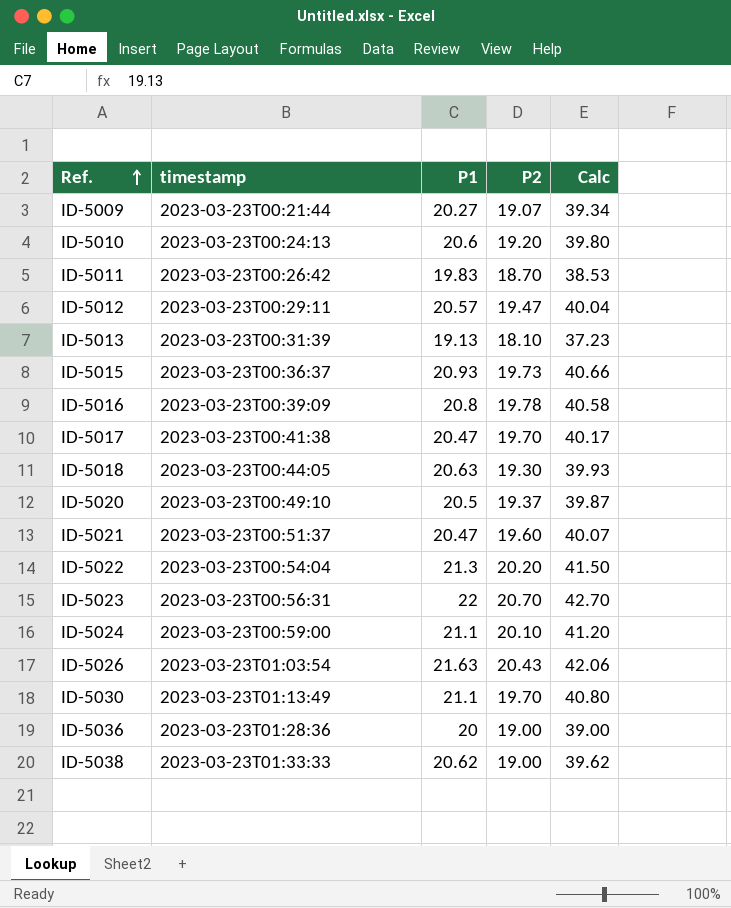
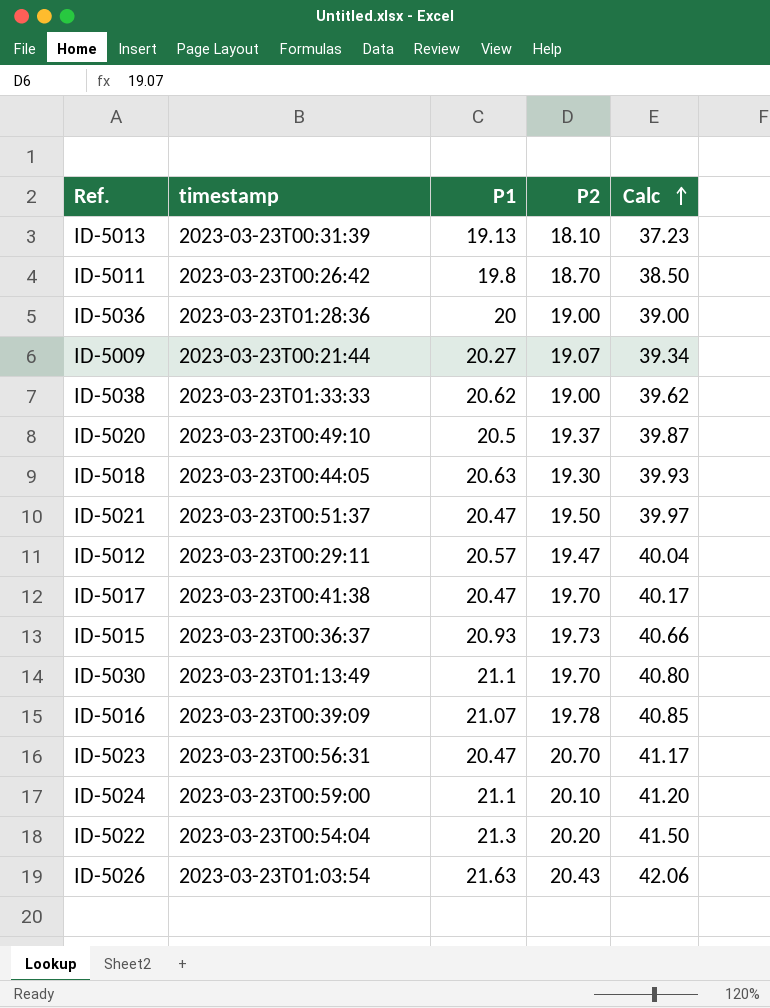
row order: Ref. ascending -> Calc ascending
row ID-5010: 2023-03-23T00:24:13 | 20.6 | 19.20 | 39.80 -> none
ID-5011 | P1: 19.83 -> 19.8
ID-5011 | Calc: 38.53 -> 38.50
ID-5021 | P2: 19.60 -> 19.50
ID-5021 | Calc: 40.07 -> 39.97
ID-5016 | P1: 20.8 -> 21.07
ID-5016 | Calc: 40.58 -> 40.85
ID-5023 | P1: 22 -> 20.47
ID-5023 | Calc: 42.70 -> 41.17

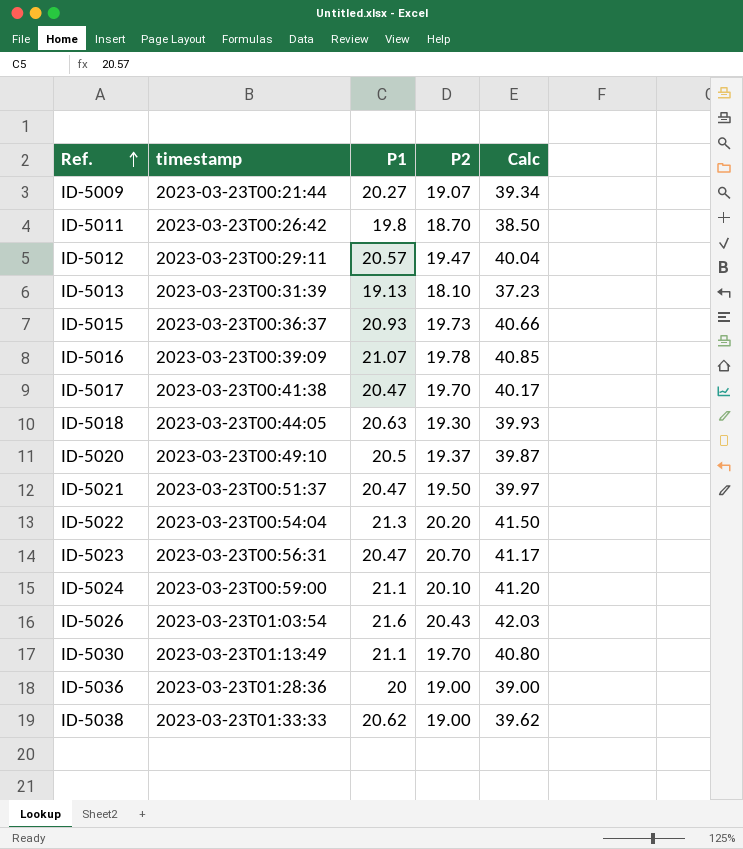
row order: Calc ascending -> Ref. ascending
ID-5026 | P1: 21.63 -> 21.6
ID-5026 | Calc: 42.06 -> 42.03

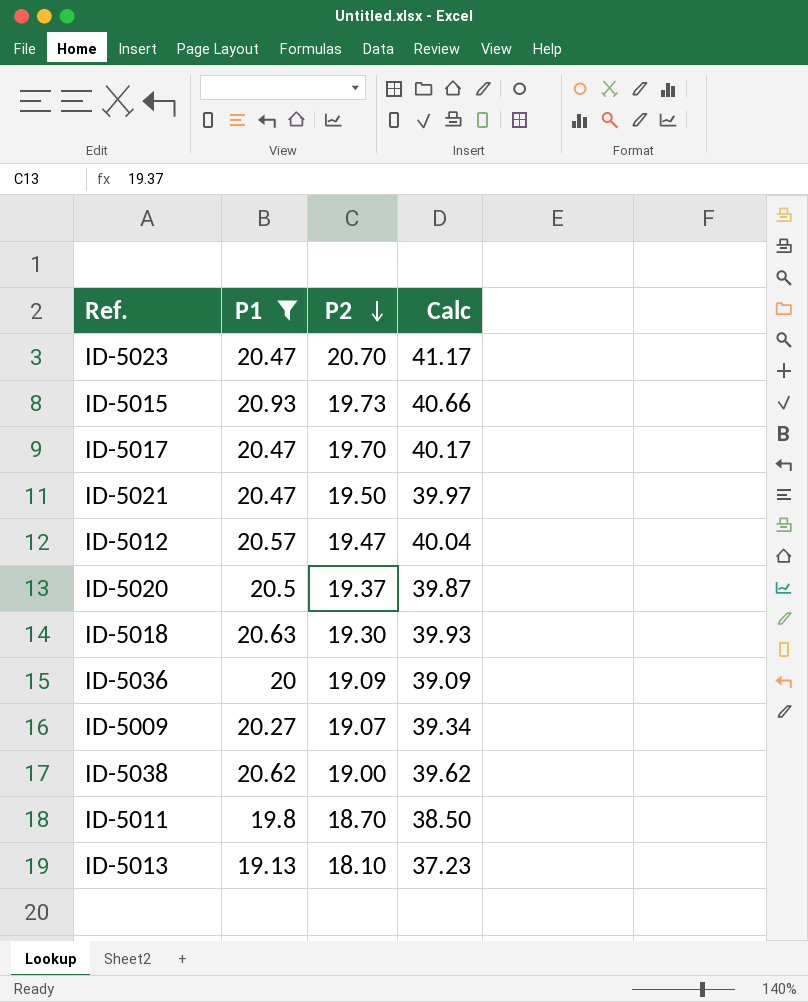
filter: none -> P1 <= 20.93
row order: Ref. ascending -> P2 descending
column timestamp | position: 2 -> none
ID-5036 | P2: 19.00 -> 19.09
ID-5036 | Calc: 39.00 -> 39.09

